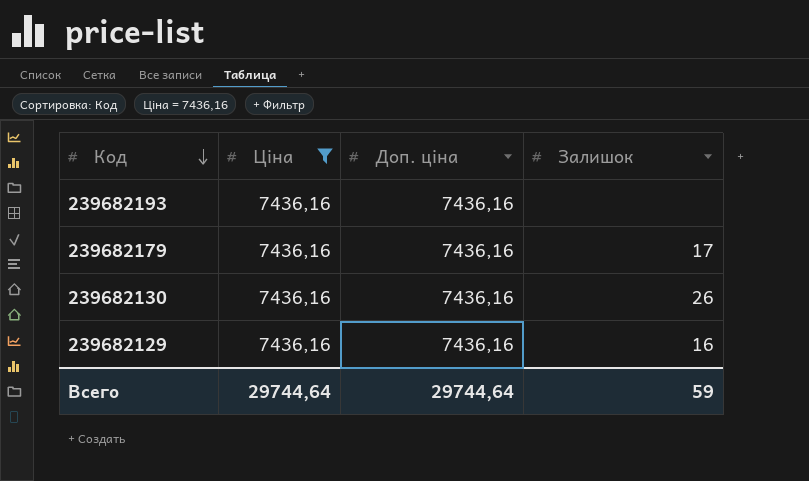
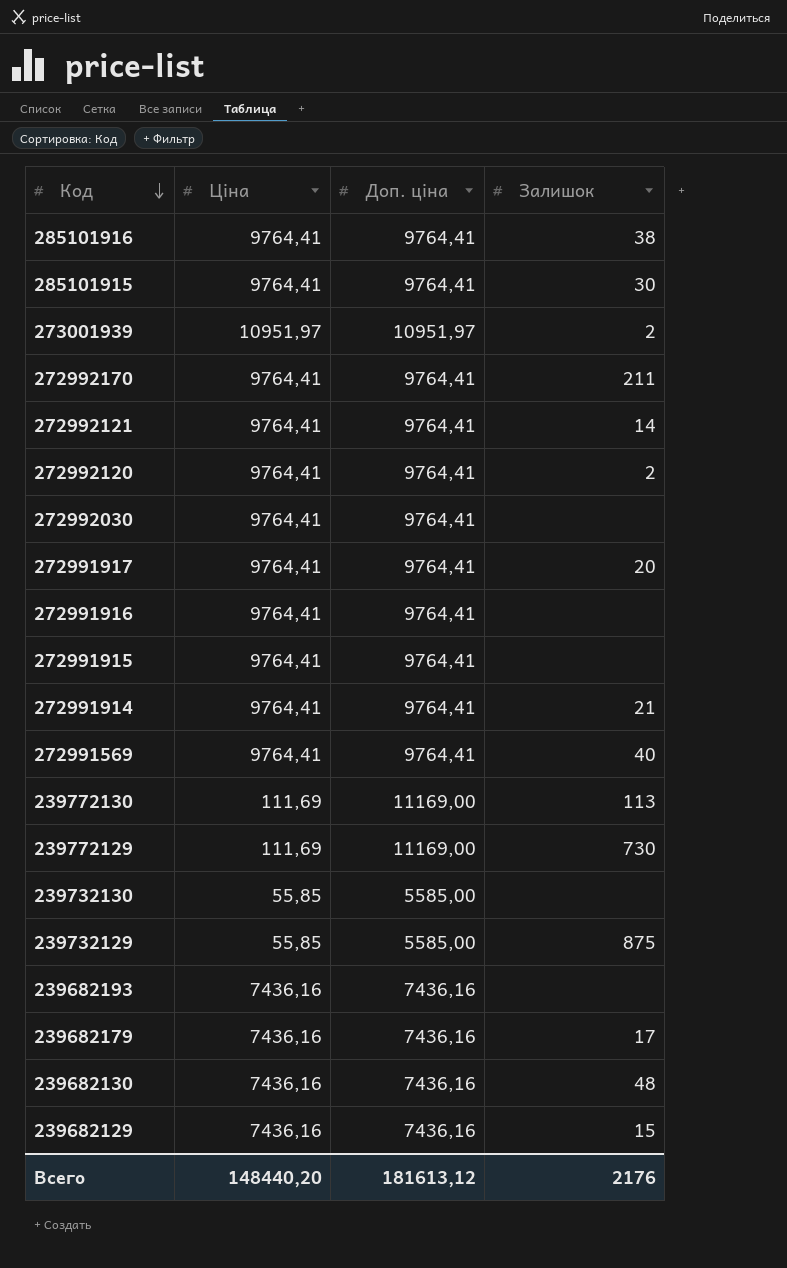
filter: Ціна = 7436,16 -> none
239682130 | Залишок: 26 -> 48
239682129 | Залишок: 16 -> 15
Всего | Ціна: 29744,64 -> 148440,20
Всего | Доп. ціна: 29744,64 -> 181613,12
Всего | Залишок: 59 -> 2176

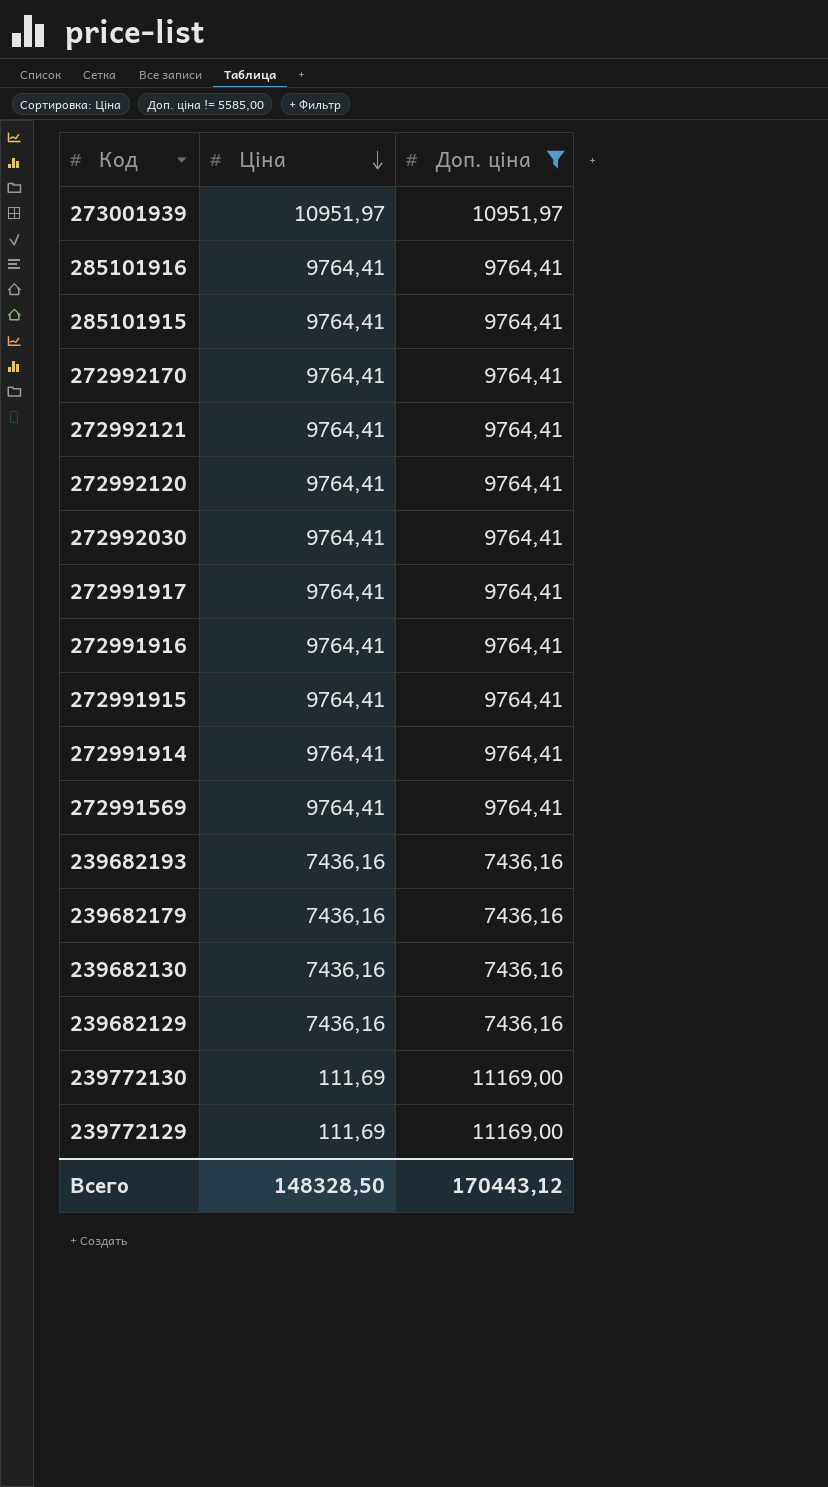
filter: none -> Доп. ціна != 5585,00
row order: Код descending -> Ціна descending
column Залишок | position: 4 -> none
Всего | Ціна: 148440,20 -> 148328,50
Всего | Доп. ціна: 181613,12 -> 170443,12

